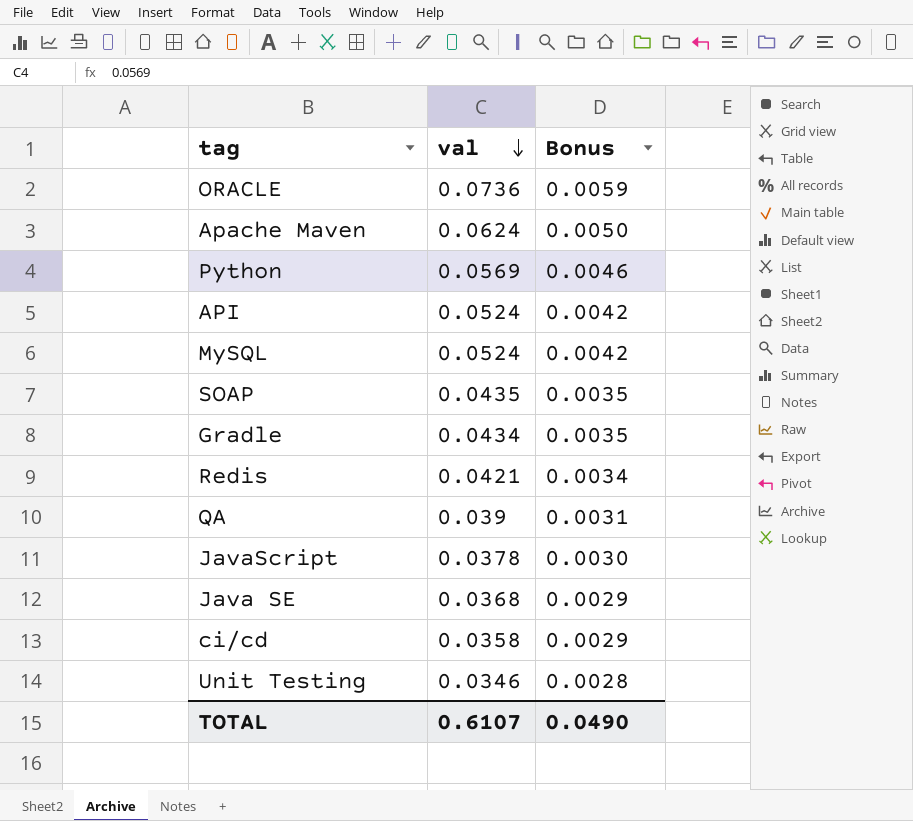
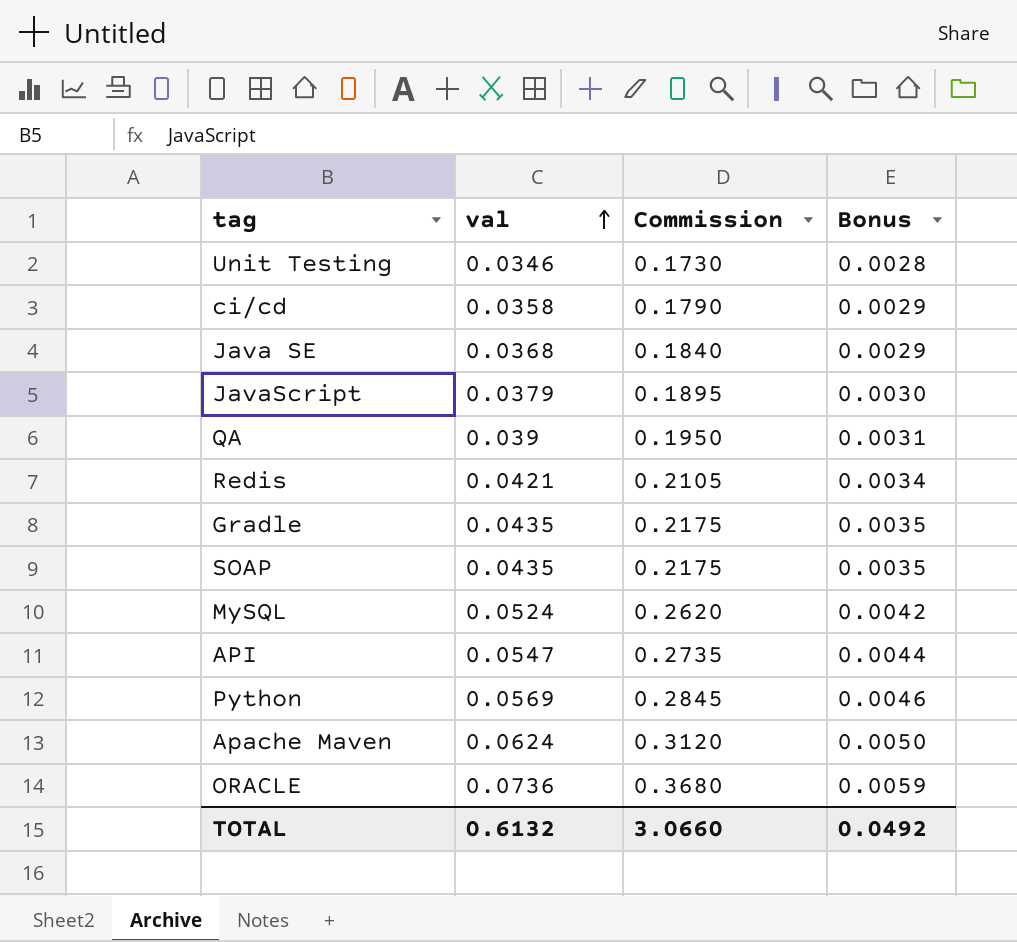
row order: val descending -> val ascending
column Commission | formula: none -> [val] * 5
JavaScript | val: 0.0378 -> 0.0379
Gradle | val: 0.0434 -> 0.0435
API | val: 0.0524 -> 0.0547
API | Bonus: 0.0042 -> 0.0044
TOTAL | val: 0.6107 -> 0.6132
TOTAL | Bonus: 0.0490 -> 0.0492

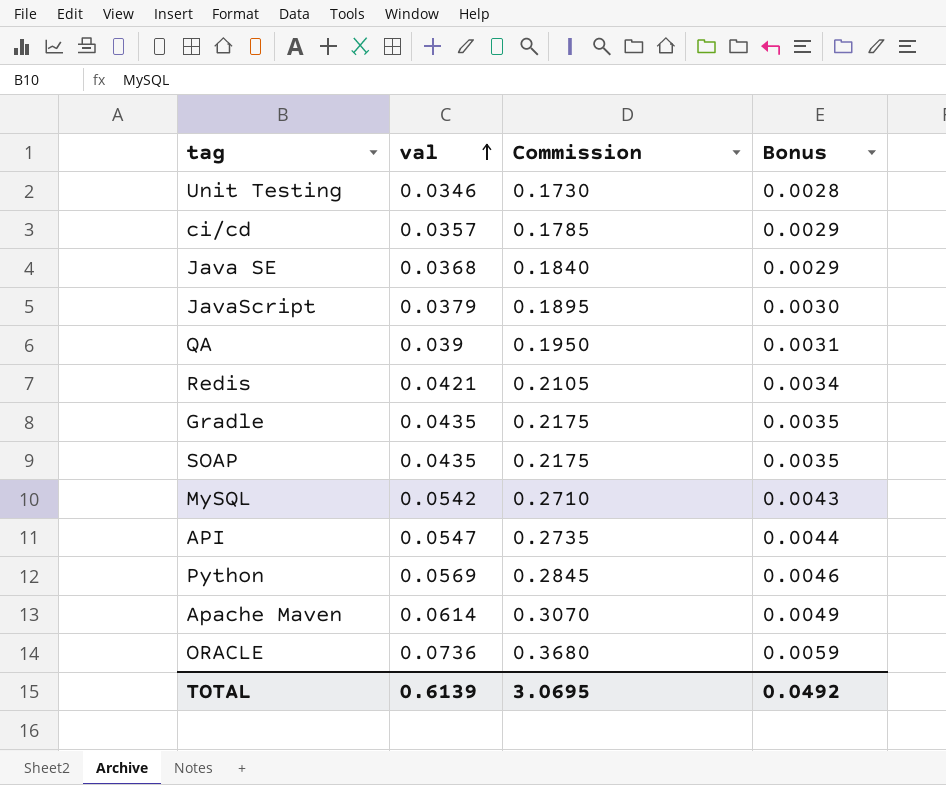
ci/cd | val: 0.0358 -> 0.0357
ci/cd | Commission: 0.1790 -> 0.1785
MySQL | val: 0.0524 -> 0.0542
MySQL | Commission: 0.2620 -> 0.2710
MySQL | Bonus: 0.0042 -> 0.0043
Apache Maven | val: 0.0624 -> 0.0614
Apache Maven | Commission: 0.3120 -> 0.3070
Apache Maven | Bonus: 0.0050 -> 0.0049
TOTAL | val: 0.6132 -> 0.6139
TOTAL | Commission: 3.0660 -> 3.0695

